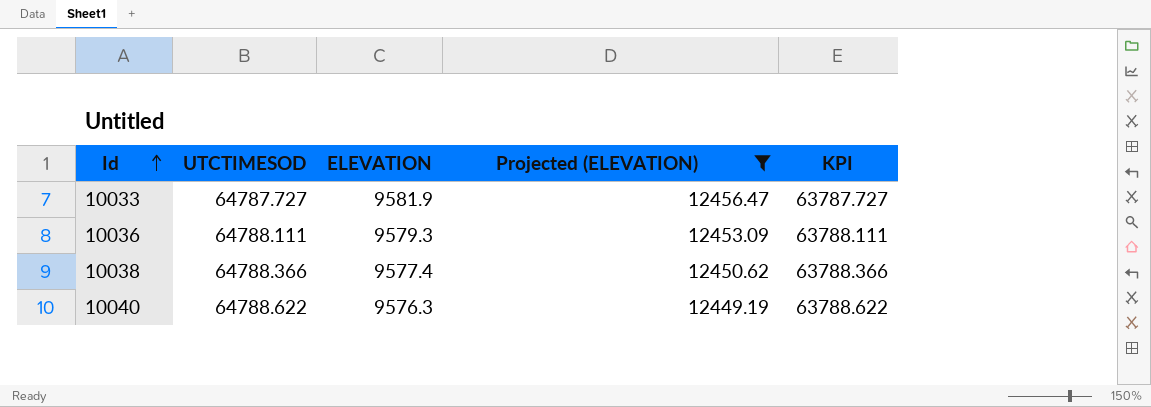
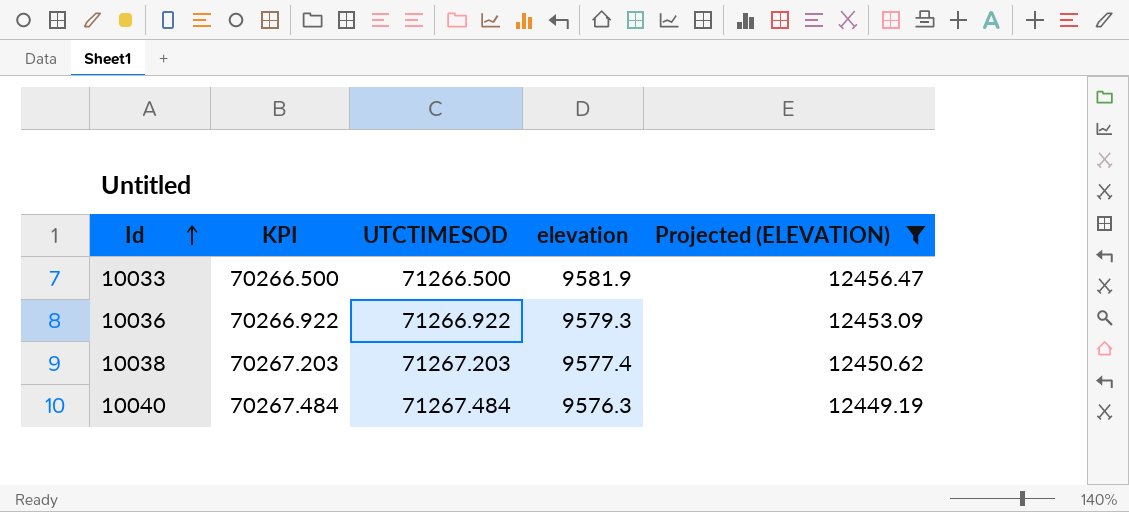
column KPI | position: 5 -> 2
column name: ELEVATION -> elevation
10033 | KPI: 63787.727 -> 70266.500
10033 | UTCTIMESOD: 64787.727 -> 71266.500
10036 | KPI: 63788.111 -> 70266.922
10036 | UTCTIMESOD: 64788.111 -> 71266.922
10038 | KPI: 63788.366 -> 70267.203
10038 | UTCTIMESOD: 64788.366 -> 71267.203
10040 | KPI: 63788.622 -> 70267.484
10040 | UTCTIMESOD: 64788.622 -> 71267.484

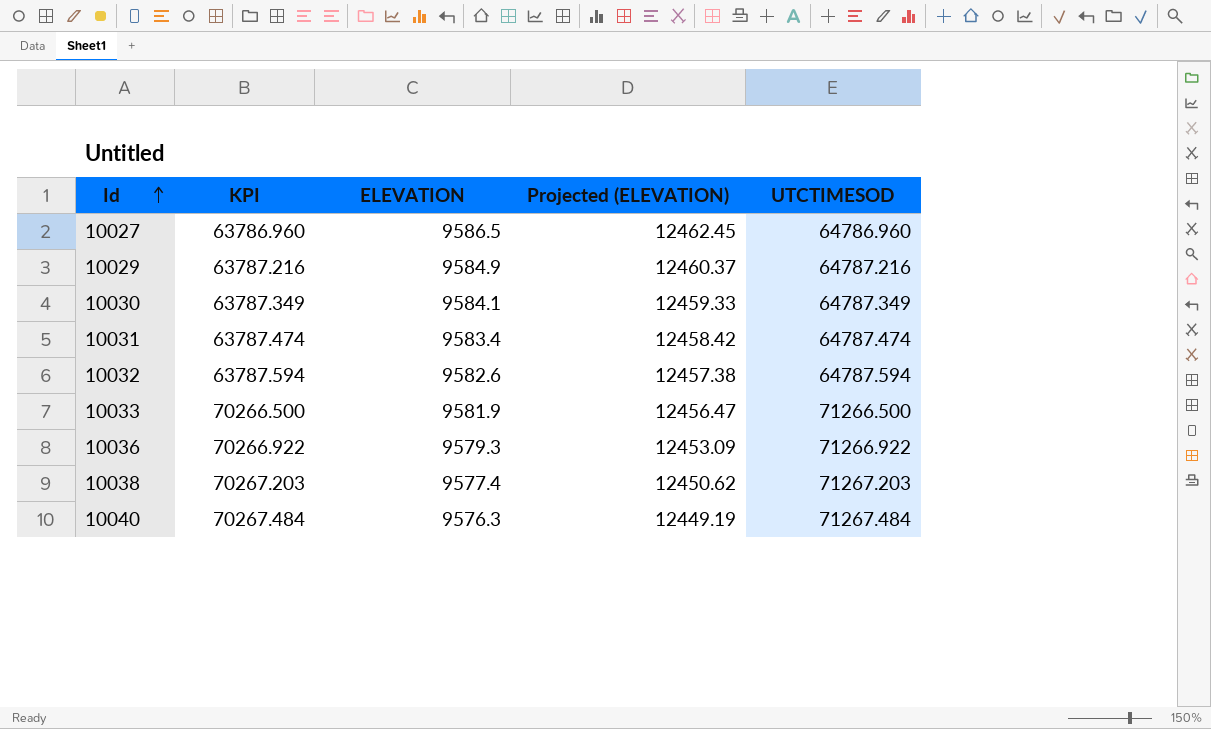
filter: Projected (ELEVATION) <= 12456.47 -> none
column name: elevation -> ELEVATION
column UTCTIMESOD | position: 3 -> 5

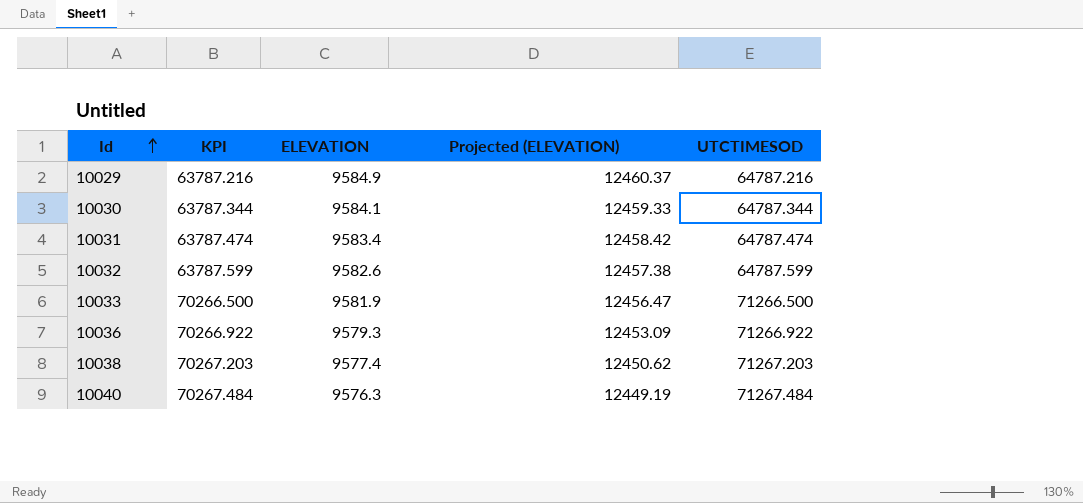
row 10027: 63786.960 | 9586.5 | 12462.45 | 64786.960 -> none
10030 | KPI: 63787.349 -> 63787.344
10030 | UTCTIMESOD: 64787.349 -> 64787.344
10032 | KPI: 63787.594 -> 63787.599
10032 | UTCTIMESOD: 64787.594 -> 64787.599

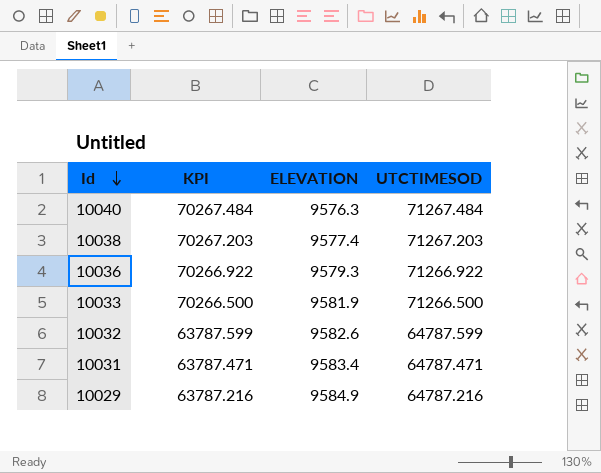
row order: Id ascending -> Id descending
column Projected (ELEVATION) | formula: [ELEVATION] * 1.3 -> none
row 10030: 63787.344 | 9584.1 | 12459.33 | 64787.344 -> none
10031 | KPI: 63787.474 -> 63787.471
10031 | UTCTIMESOD: 64787.474 -> 64787.471

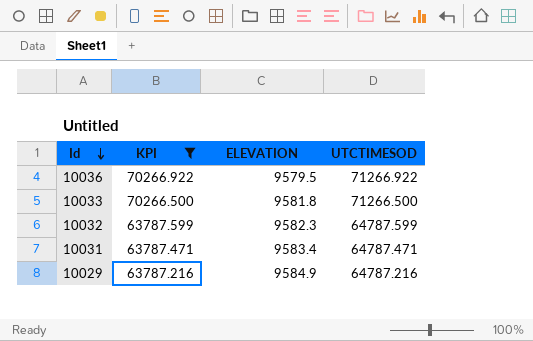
filter: none -> KPI <= 70266.922
10036 | ELEVATION: 9579.3 -> 9579.5
10033 | ELEVATION: 9581.9 -> 9581.8
10032 | ELEVATION: 9582.6 -> 9582.3

